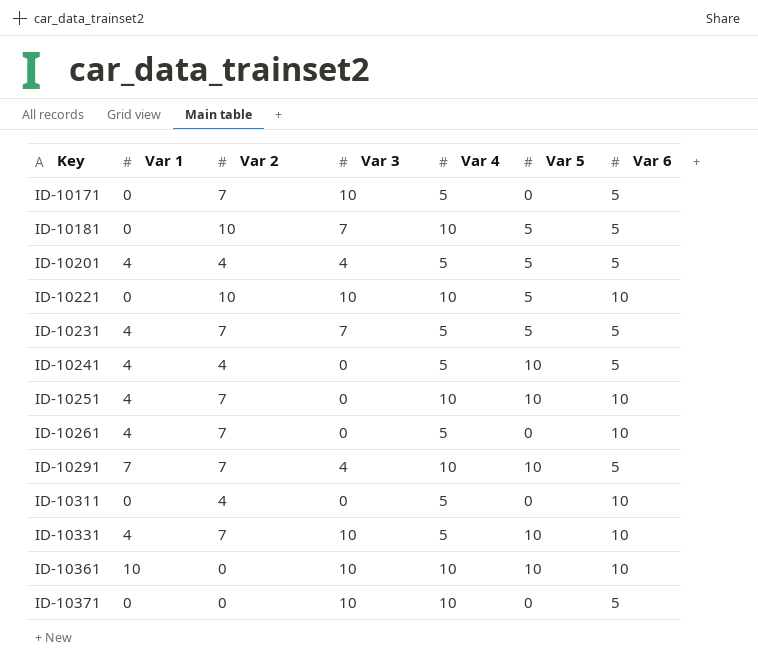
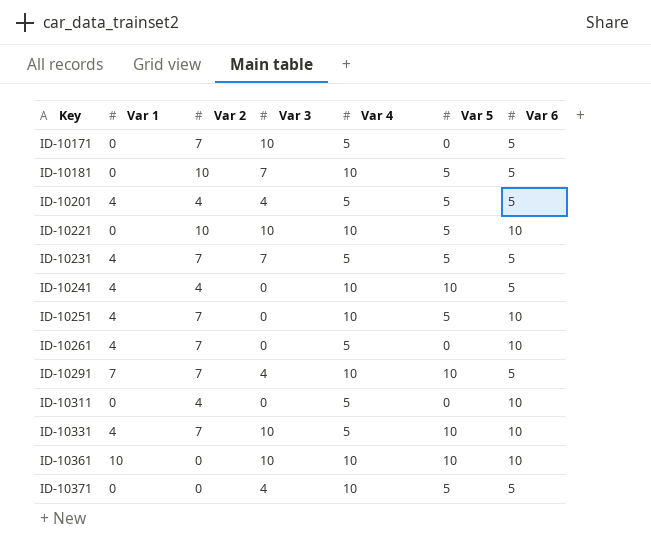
ID-10241 | Var 4: 5 -> 10
ID-10251 | Var 5: 10 -> 5
ID-10371 | Var 3: 10 -> 4
ID-10371 | Var 5: 0 -> 5

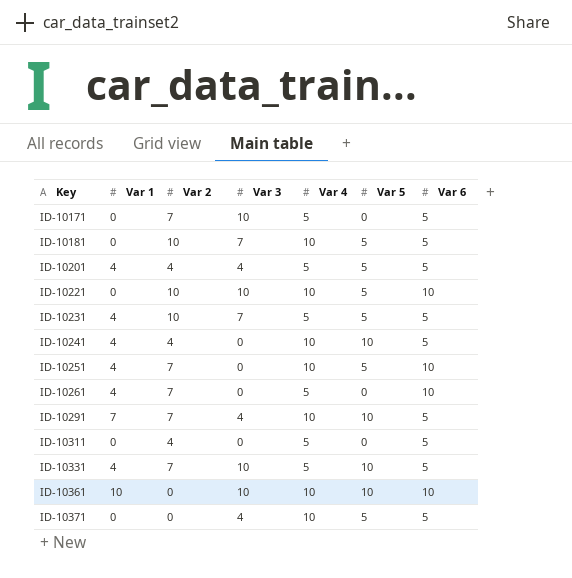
ID-10231 | Var 2: 7 -> 10
ID-10311 | Var 6: 10 -> 5
ID-10331 | Var 6: 10 -> 5

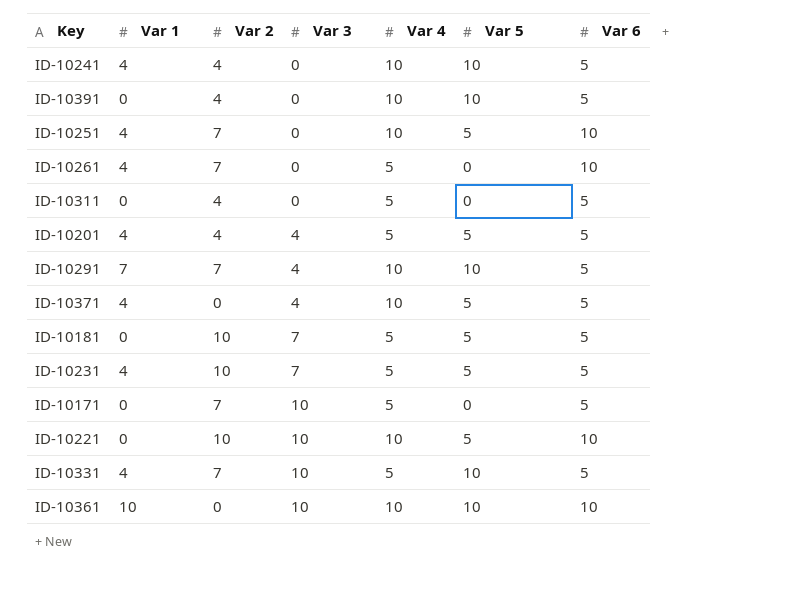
row order: Key ascending -> Var 3 ascending
row ID-10391: none -> 0 | 4 | 0 | 10 | 10 | 5
ID-10371 | Var 1: 0 -> 4
ID-10181 | Var 4: 10 -> 5

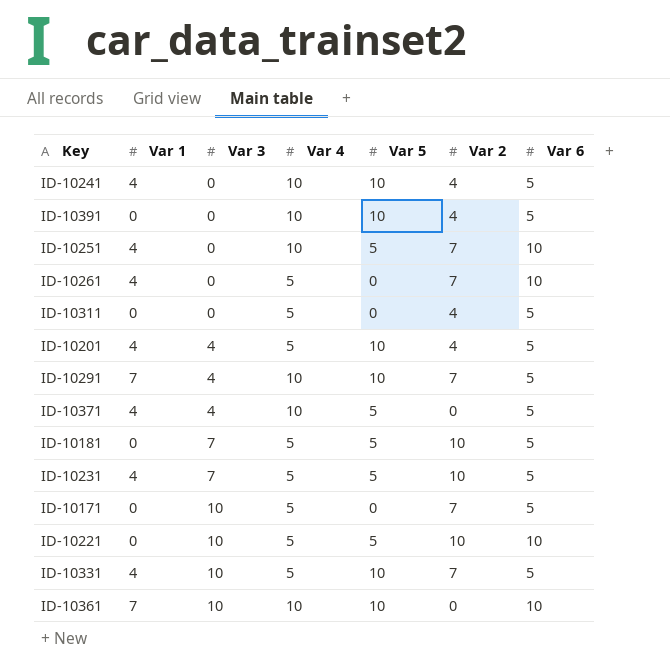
column Var 2 | position: 3 -> 6
ID-10201 | Var 5: 5 -> 10
ID-10221 | Var 4: 10 -> 5
ID-10361 | Var 1: 10 -> 7

